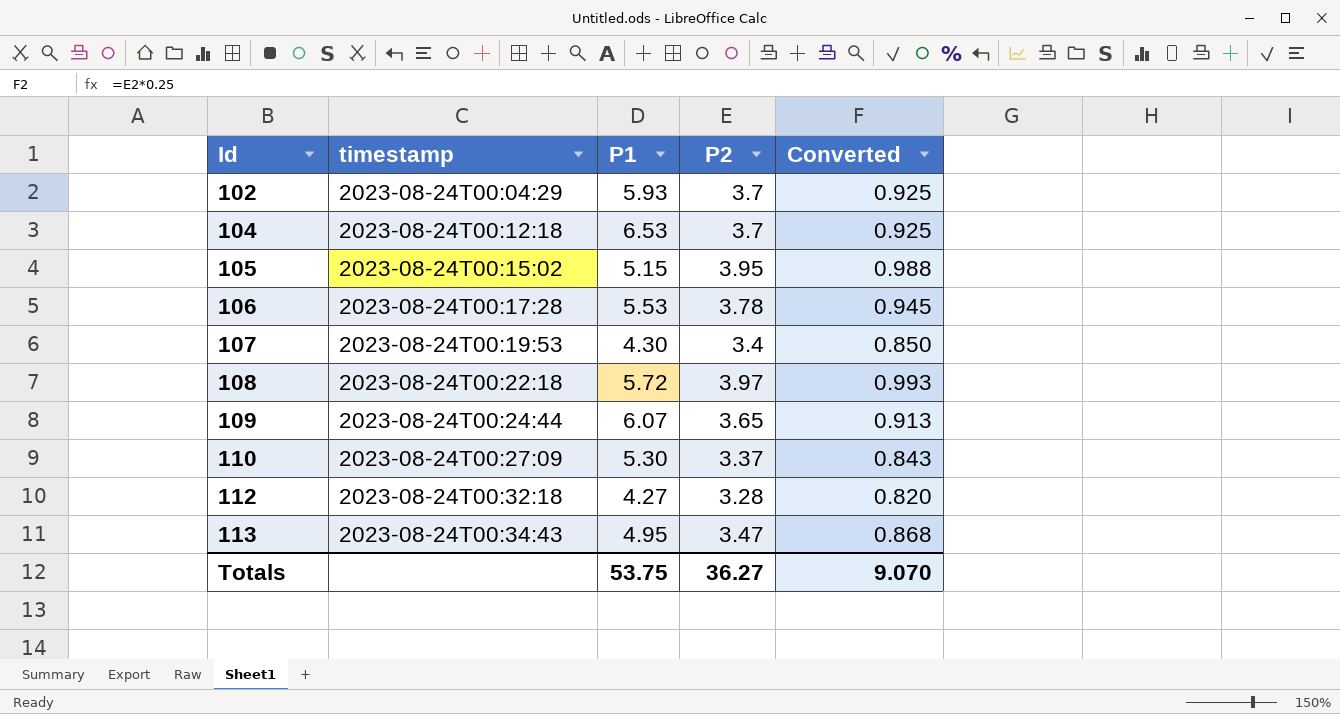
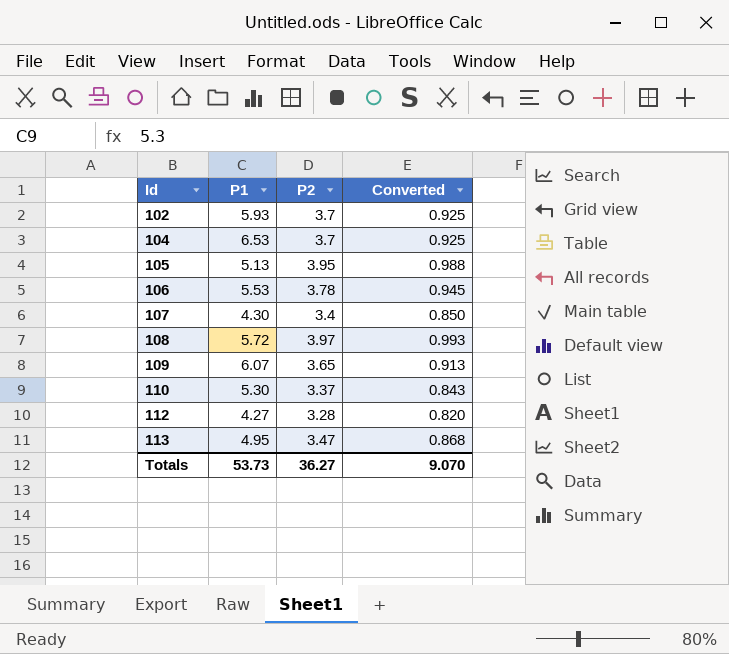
column timestamp | position: 2 -> none
105 | P1: 5.15 -> 5.13
Totals | P1: 53.75 -> 53.73

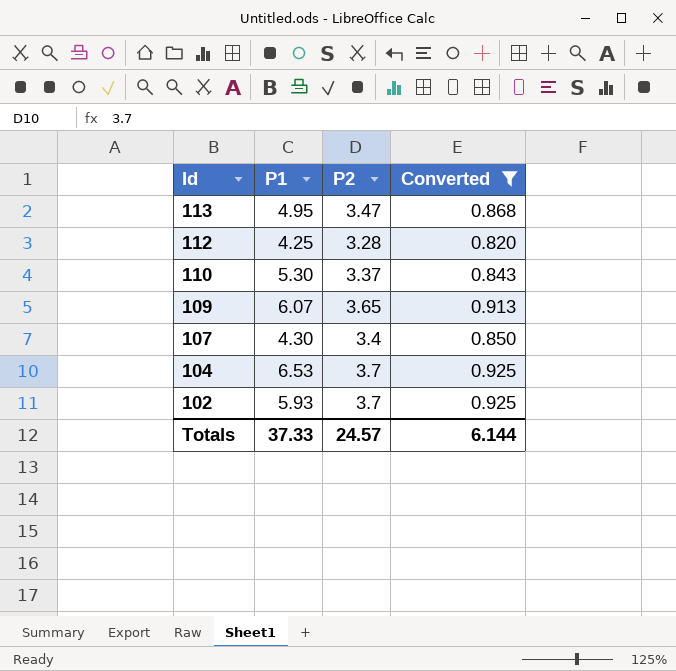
filter: none -> Converted <= 0.925
row order: Id ascending -> Id descending
112 | P1: 4.27 -> 4.25
Totals | P1: 53.73 -> 37.33
Totals | P2: 36.27 -> 24.57
Totals | Converted: 9.070 -> 6.144

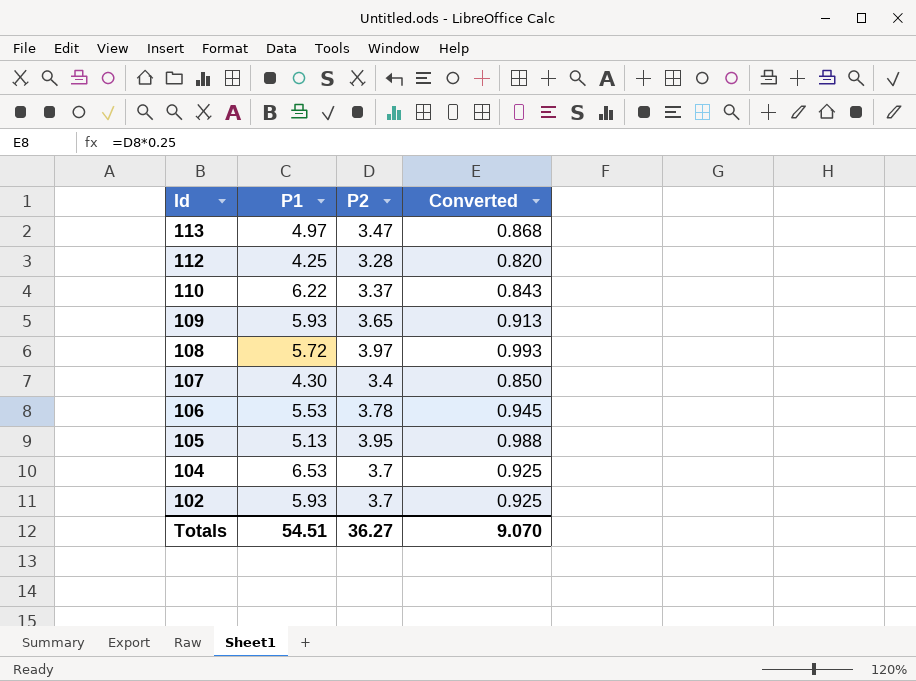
filter: Converted <= 0.925 -> none
113 | P1: 4.95 -> 4.97
110 | P1: 5.30 -> 6.22
109 | P1: 6.07 -> 5.93
Totals | P1: 37.33 -> 54.51
Totals | P2: 24.57 -> 36.27
Totals | Converted: 6.144 -> 9.070

